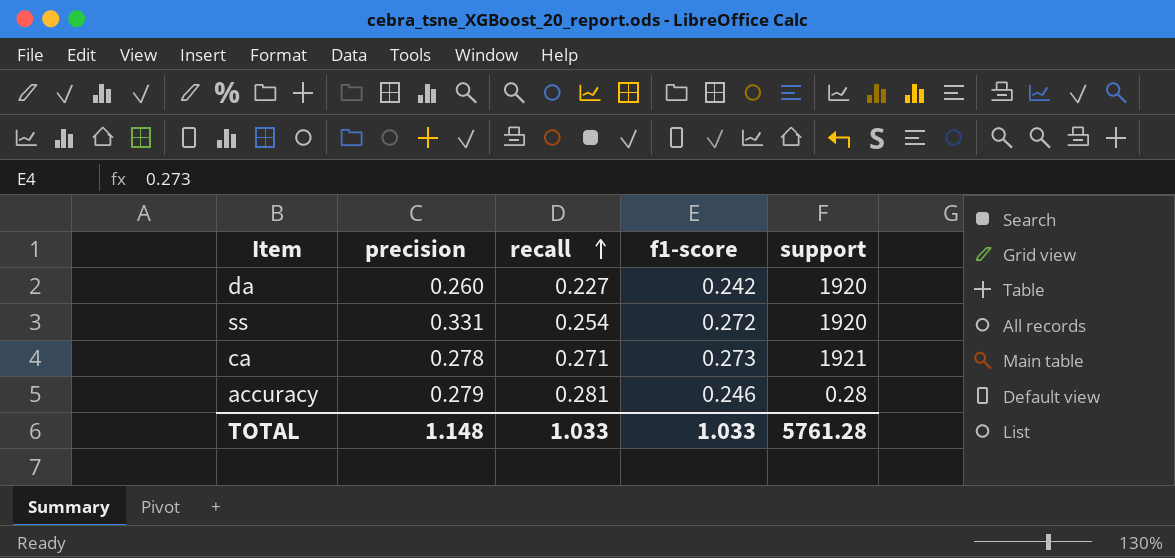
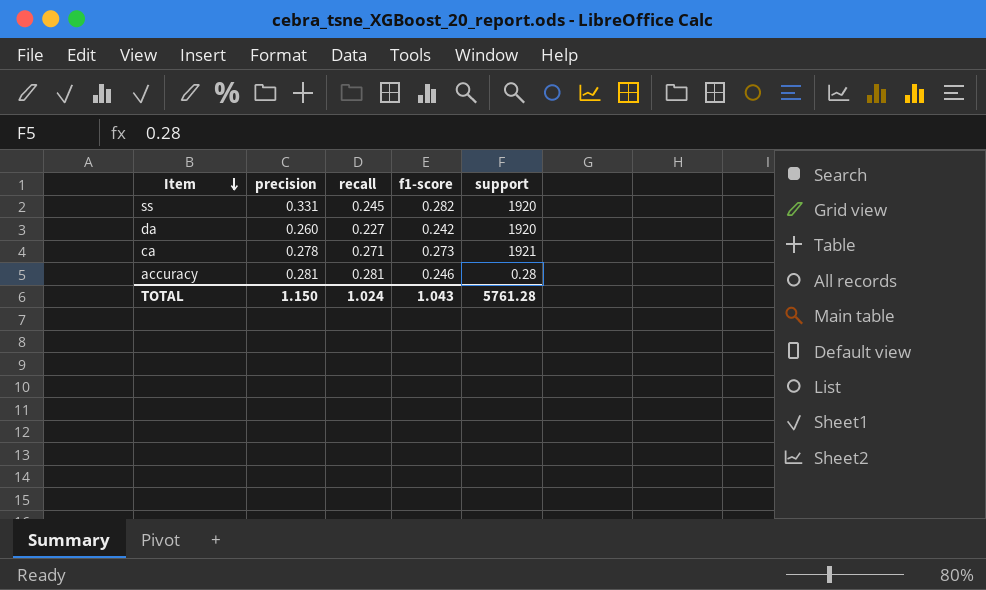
row order: recall ascending -> Item descending
ss | recall: 0.254 -> 0.245
ss | f1-score: 0.272 -> 0.282
accuracy | precision: 0.279 -> 0.281
TOTAL | precision: 1.148 -> 1.150
TOTAL | recall: 1.033 -> 1.024
TOTAL | f1-score: 1.033 -> 1.043

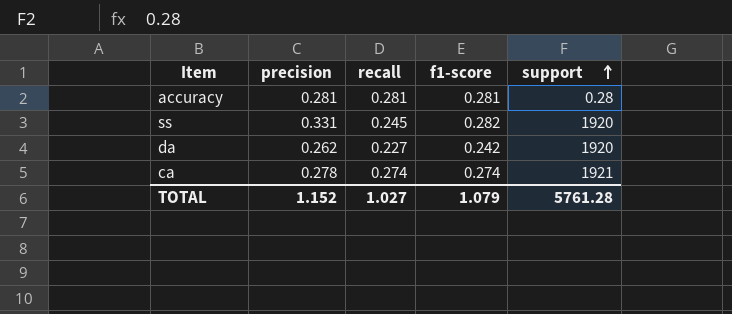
row order: Item descending -> support ascending
accuracy | f1-score: 0.246 -> 0.281
da | precision: 0.260 -> 0.262
ca | recall: 0.271 -> 0.274
ca | f1-score: 0.273 -> 0.274
TOTAL | precision: 1.150 -> 1.152
TOTAL | recall: 1.024 -> 1.027
TOTAL | f1-score: 1.043 -> 1.079

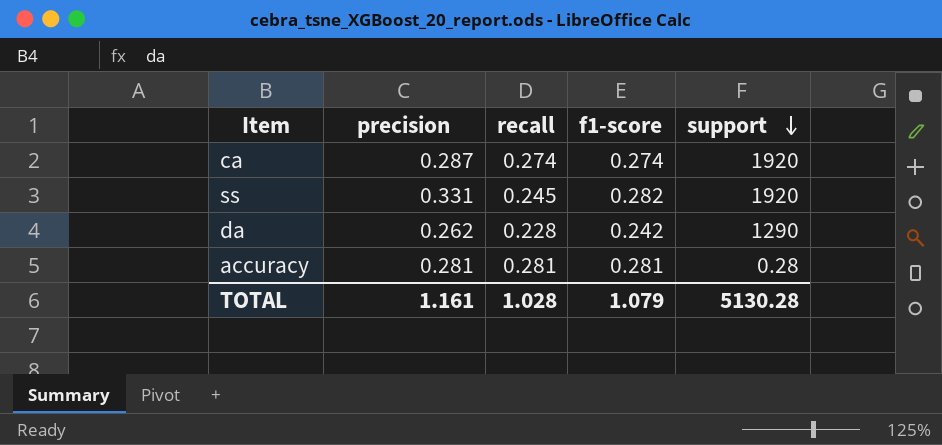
row order: support ascending -> support descending
ca | precision: 0.278 -> 0.287
ca | support: 1921 -> 1920
da | recall: 0.227 -> 0.228
da | support: 1920 -> 1290
TOTAL | precision: 1.152 -> 1.161
TOTAL | recall: 1.027 -> 1.028
TOTAL | support: 5761.28 -> 5130.28

